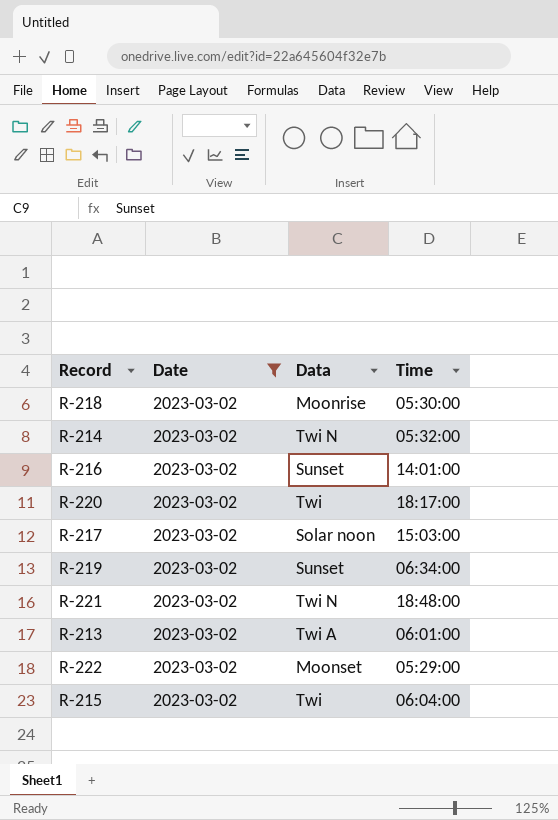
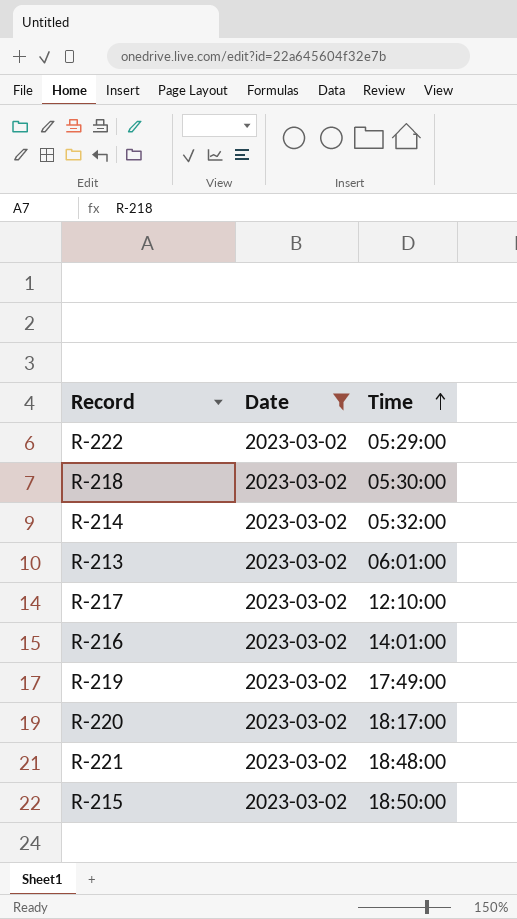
row order: none -> Time ascending
column Data | position: 3 -> none
R-217 | Time: 15:03:00 -> 12:10:00
R-219 | Time: 06:34:00 -> 17:49:00
R-215 | Time: 06:04:00 -> 18:50:00

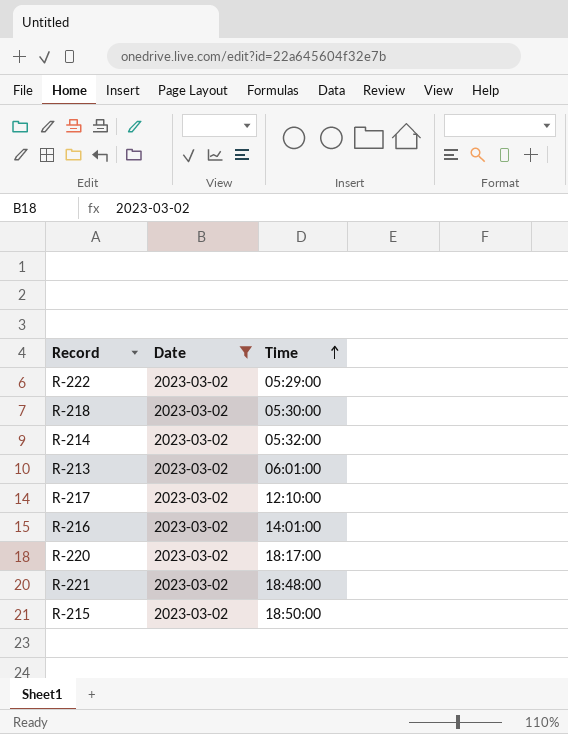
row R-219: 2023-03-02 | 17:49:00 -> none

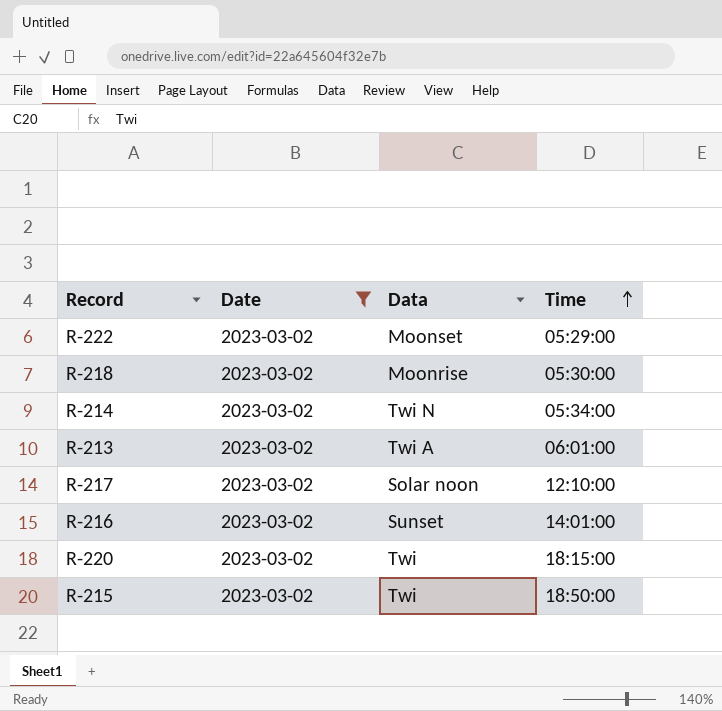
column Data | position: none -> 3
row R-221: 2023-03-02 | 18:48:00 -> none
R-214 | Time: 05:32:00 -> 05:34:00
R-220 | Time: 18:17:00 -> 18:15:00

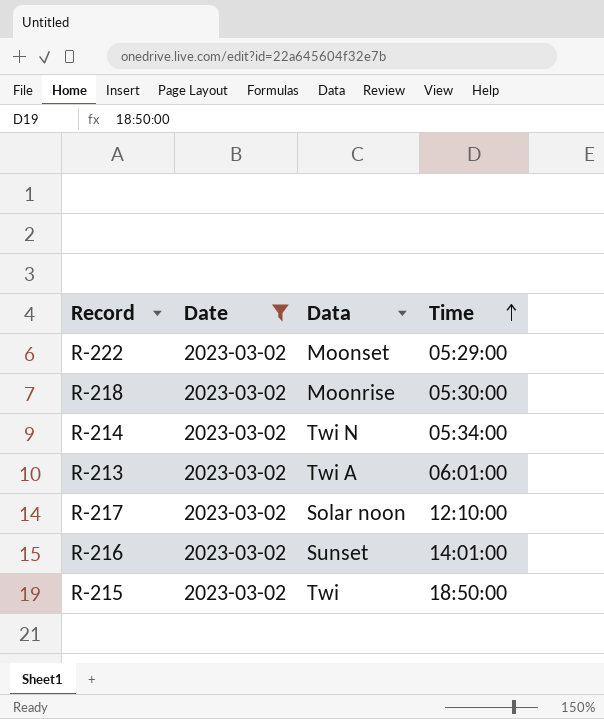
row R-220: 2023-03-02 | Twi | 18:15:00 -> none

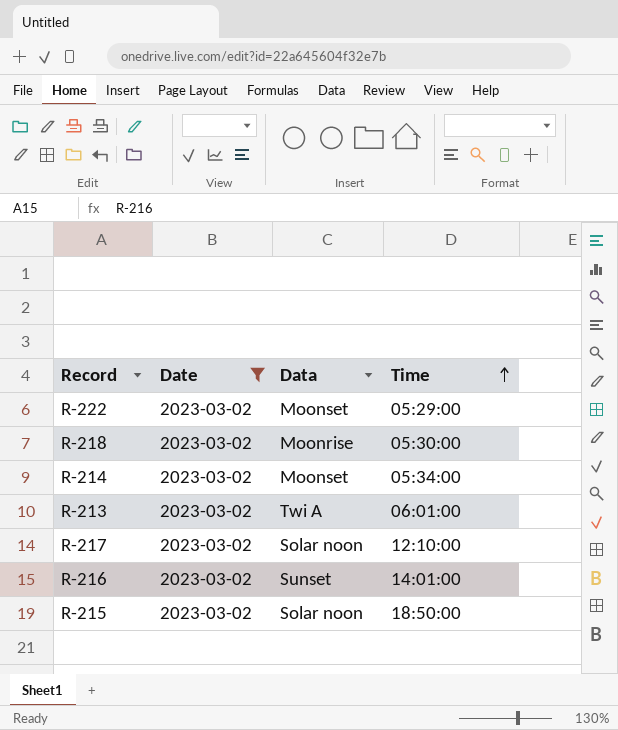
R-214 | Data: Twi N -> Moonset
R-215 | Data: Twi -> Solar noon

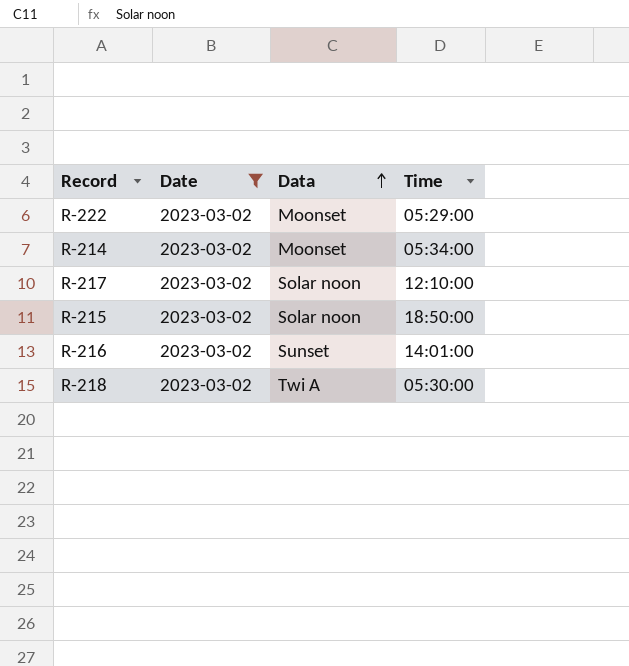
row order: Time ascending -> Data ascending
row R-213: 2023-03-02 | Twi A | 06:01:00 -> none
R-218 | Data: Moonrise -> Twi A

